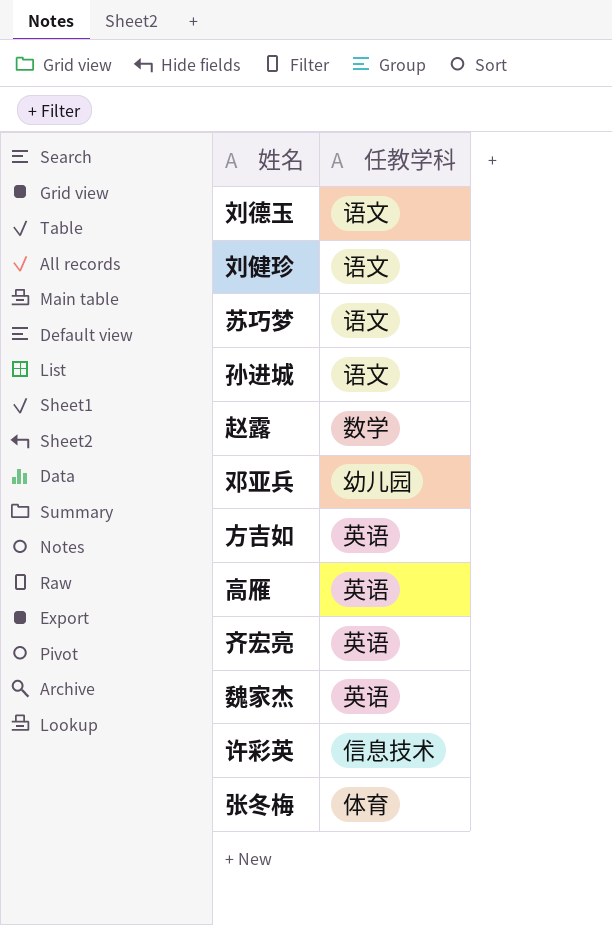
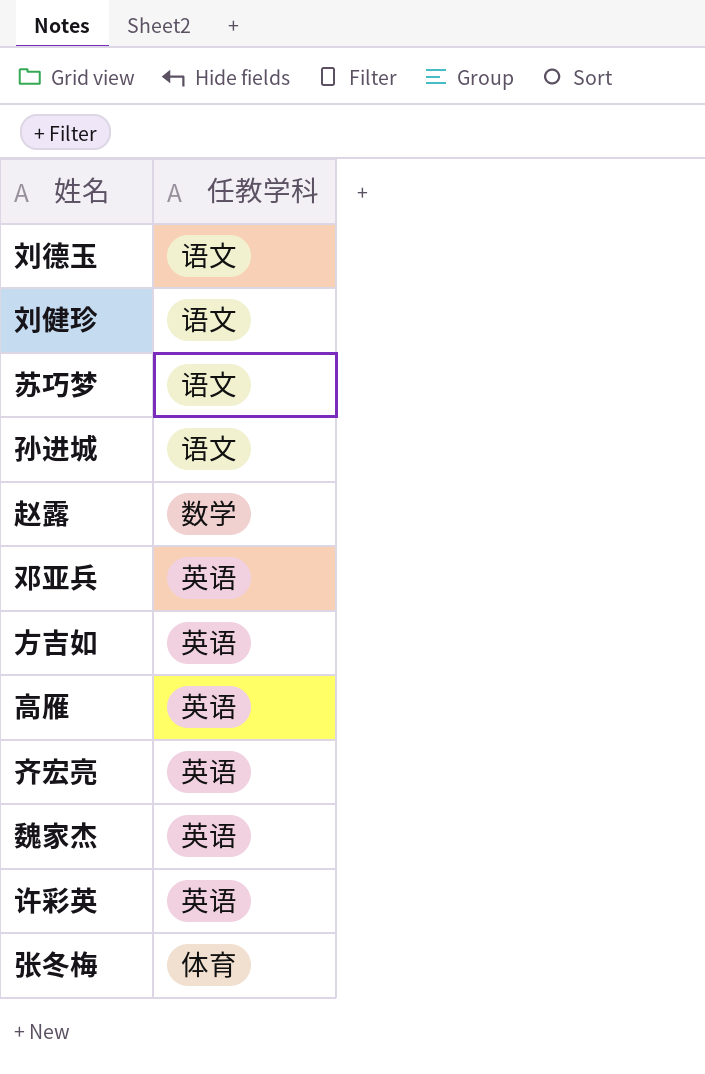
邓亚兵 | 任教学科: 幼儿园 -> 英语
许彩英 | 任教学科: 信息技术 -> 英语

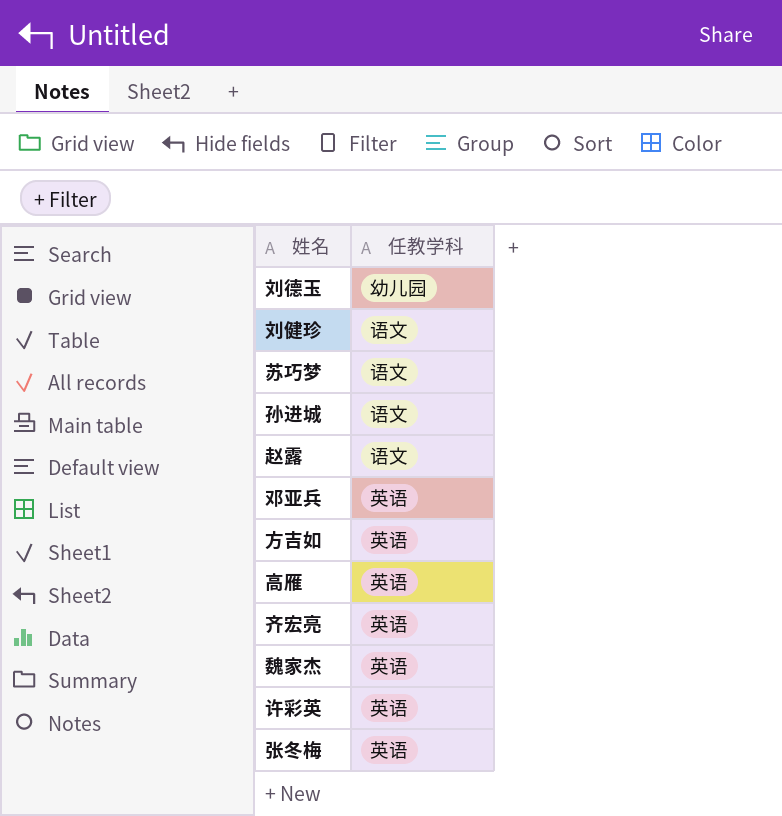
刘德玉 | 任教学科: 语文 -> 幼儿园
赵露 | 任教学科: 数学 -> 语文
张冬梅 | 任教学科: 体育 -> 英语

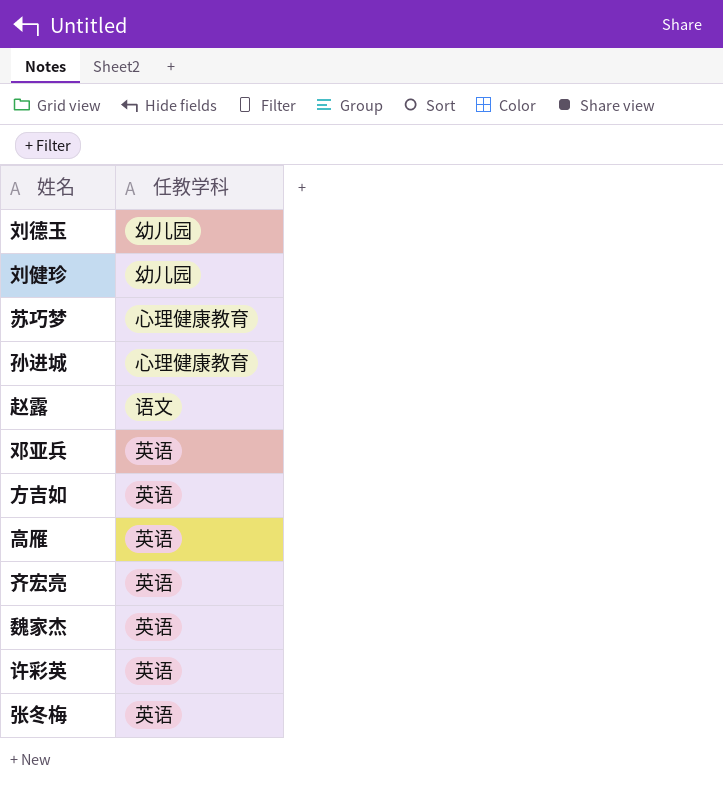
刘健珍 | 任教学科: 语文 -> 幼儿园
苏巧梦 | 任教学科: 语文 -> 心理健康教育
孙进城 | 任教学科: 语文 -> 心理健康教育

